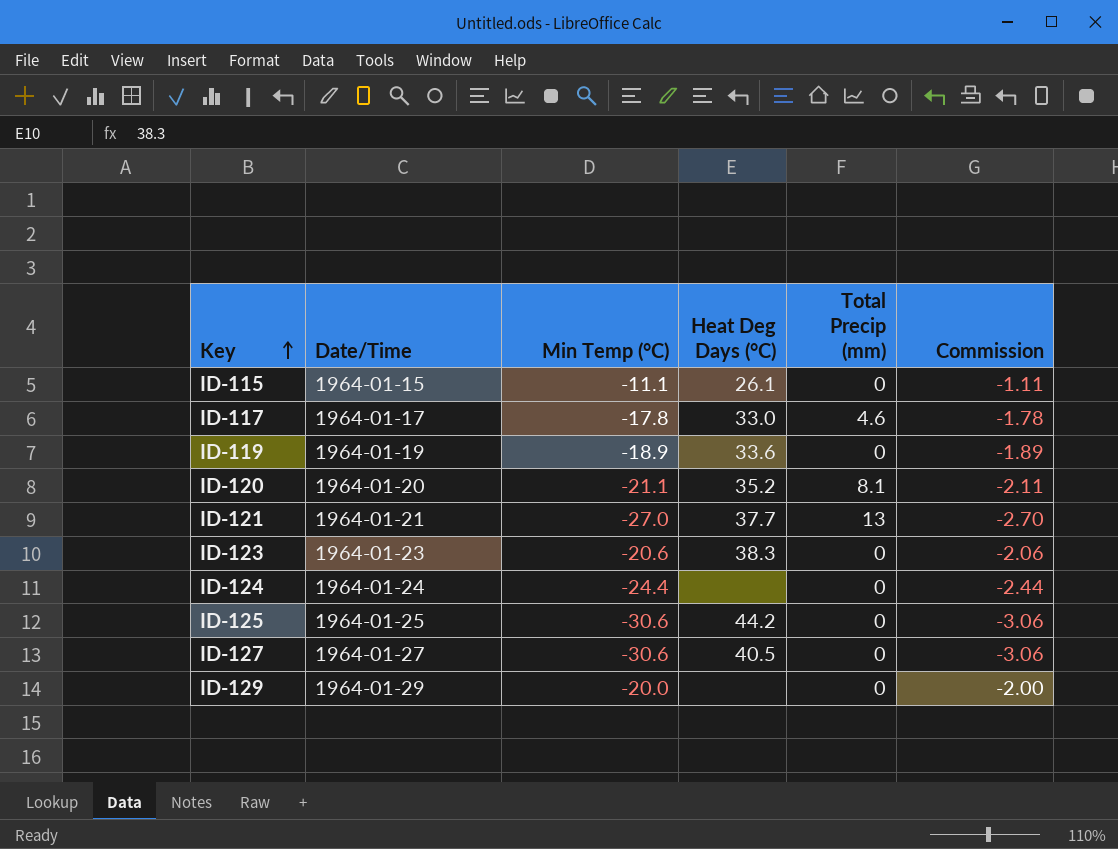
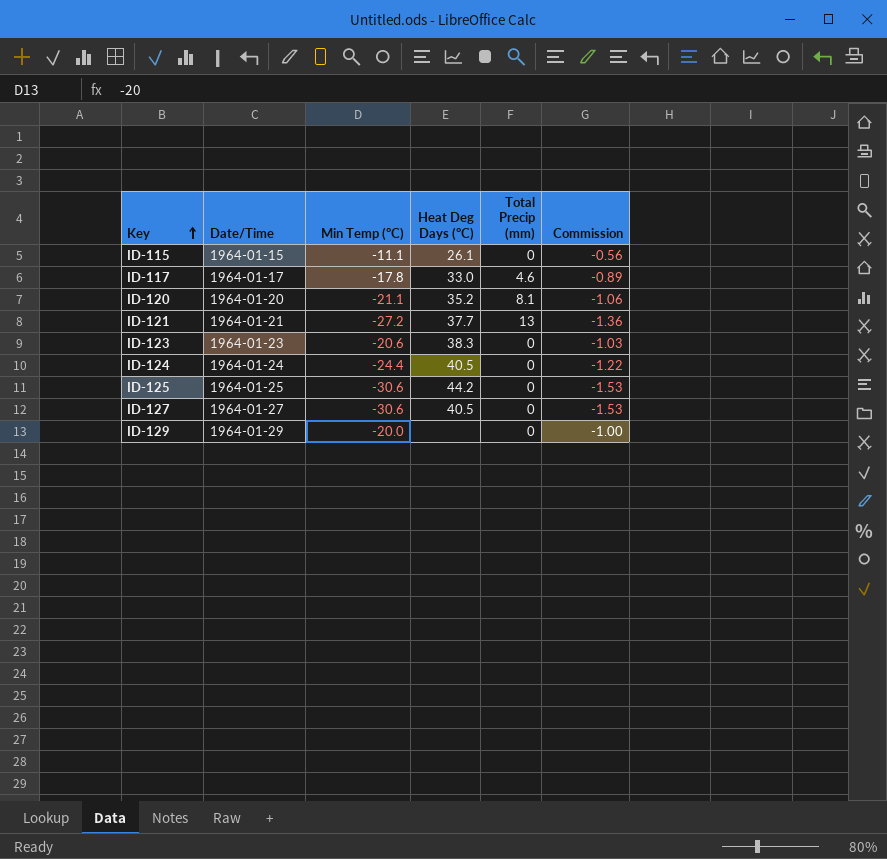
column Commission | formula: [Min Temp (°C)] * 0.1 -> [Min Temp (°C)] * 0.05
row ID-119: 1964-01-19 | -18.9 | 33.6 | 0 | -1.89 -> none
ID-121 | Min Temp (°C): -27.0 -> -27.2
ID-124 | Heat Deg Days (°C): none -> 40.5

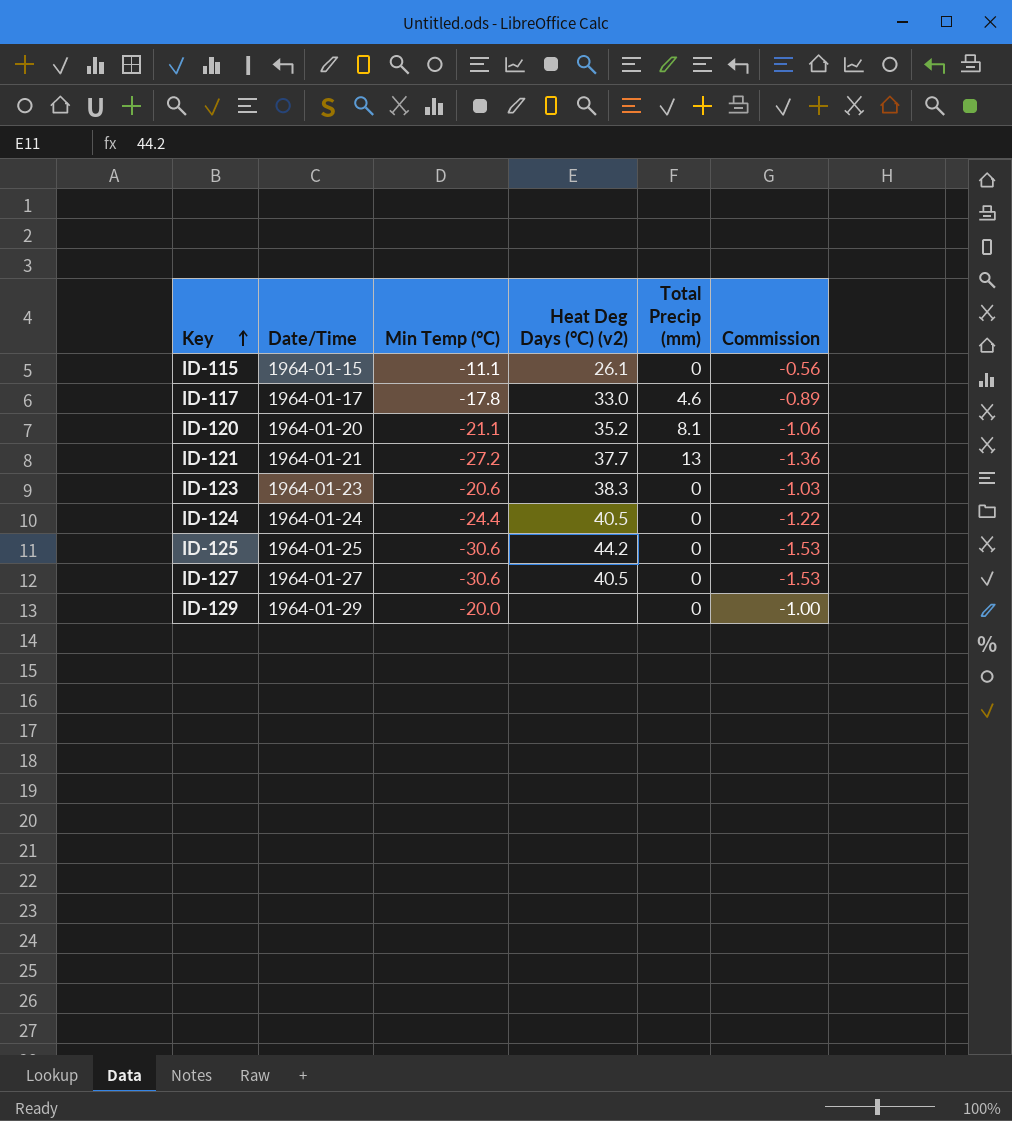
column name: Heat Deg Days (°C) -> Heat Deg Days (°C) (v2)

